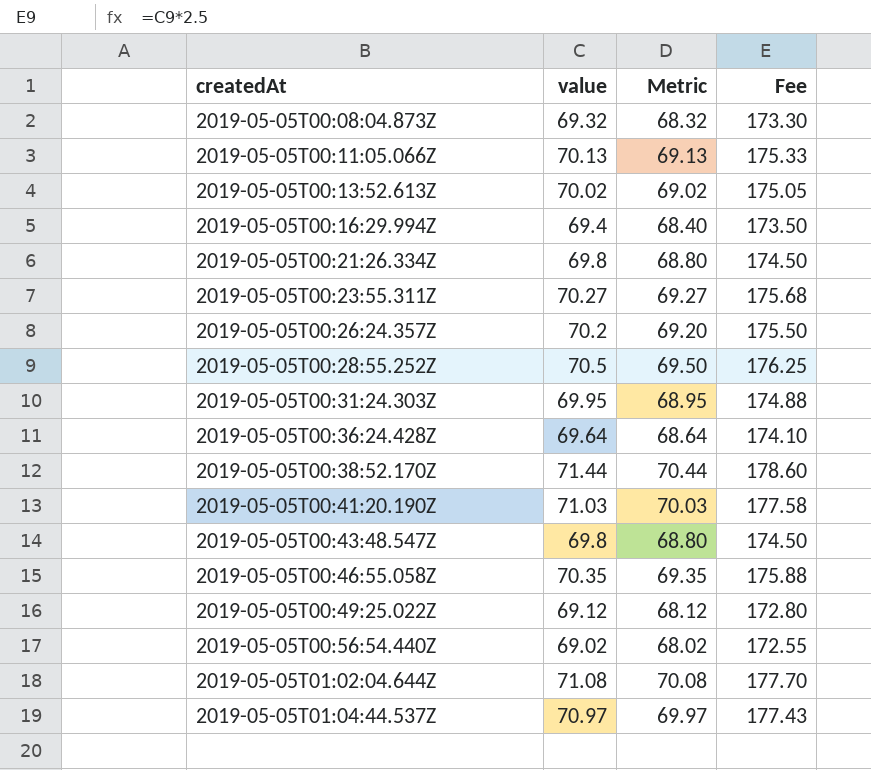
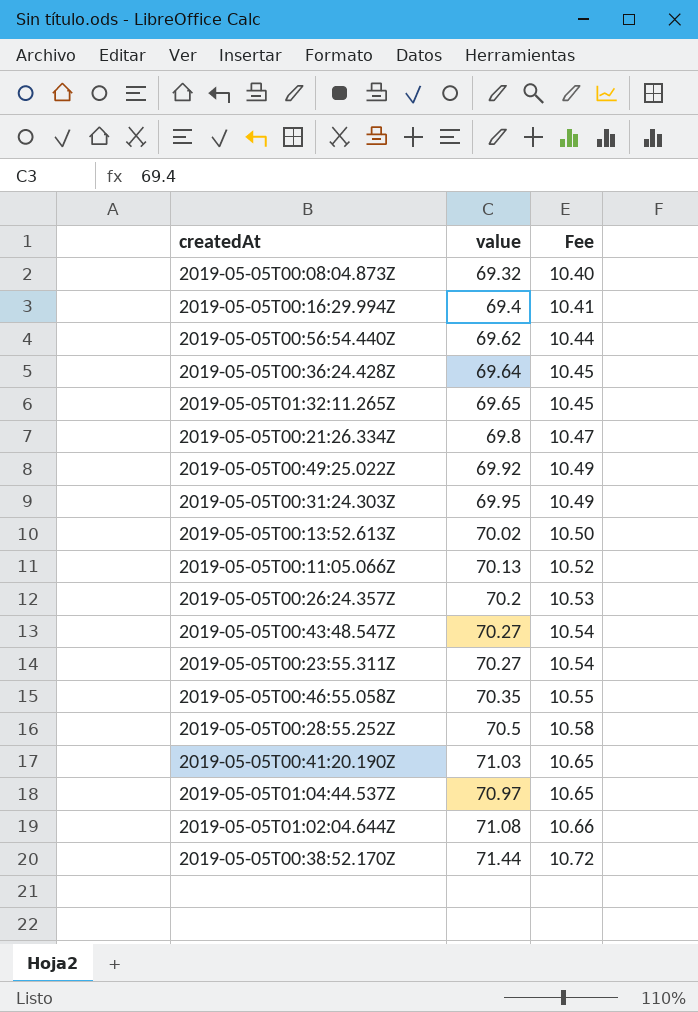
row order: createdAt ascending -> Fee ascending
column Metric | formula: [value] - 1 -> none
column Fee | formula: [value] * 2.5 -> [value] * 0.15
2019-05-05T00:56:54.440Z | value: 69.02 -> 69.62
row 2019-05-05T01:32:11.265Z: none -> 69.65 | 10.45
2019-05-05T00:49:25.022Z | value: 69.12 -> 69.92
2019-05-05T00:43:48.547Z | value: 69.8 -> 70.27

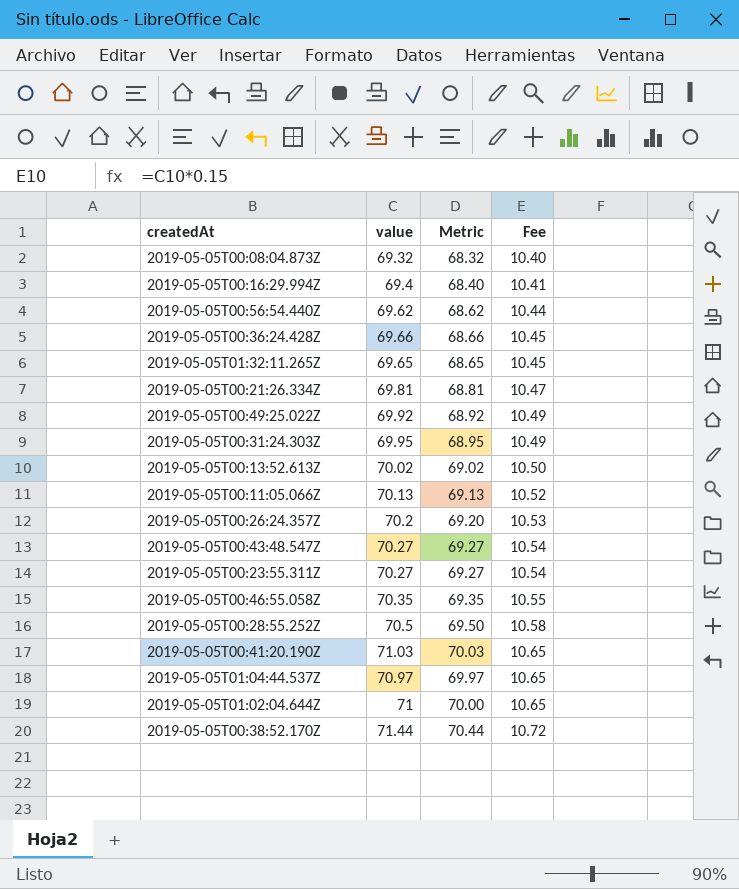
column Metric | formula: none -> [value] - 1
2019-05-05T00:36:24.428Z | value: 69.64 -> 69.66
2019-05-05T00:21:26.334Z | value: 69.8 -> 69.81
2019-05-05T01:02:04.644Z | value: 71.08 -> 71
2019-05-05T01:02:04.644Z | Fee: 10.66 -> 10.65

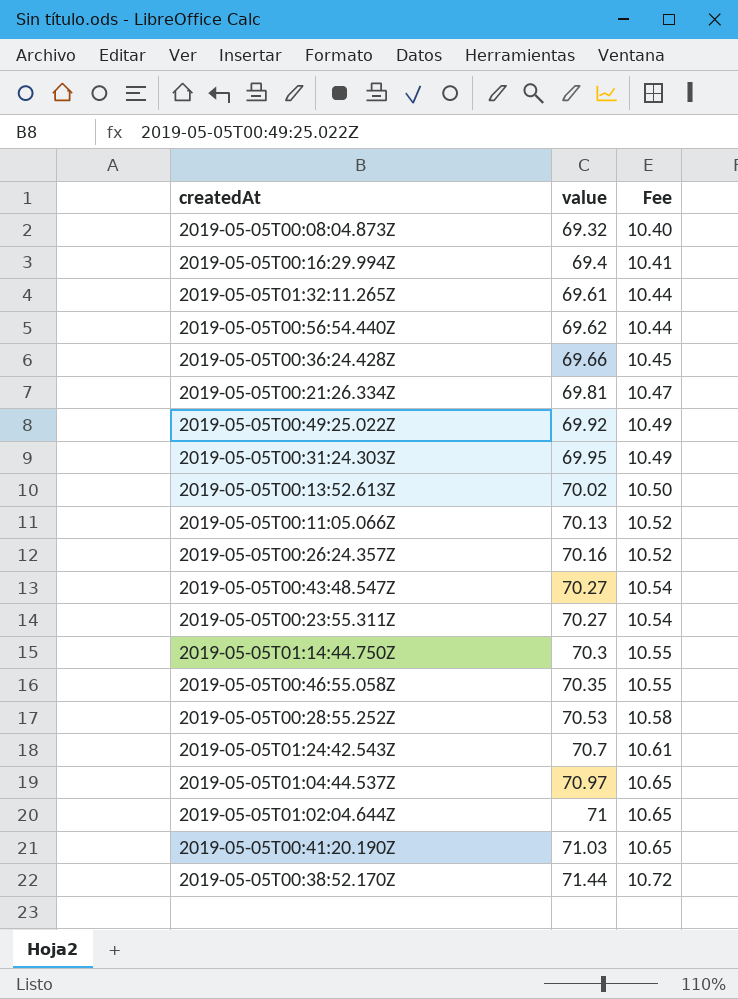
row order: Fee ascending -> value ascending
column Metric | formula: [value] - 1 -> none
2019-05-05T01:32:11.265Z | value: 69.65 -> 69.61
2019-05-05T01:32:11.265Z | Fee: 10.45 -> 10.44
2019-05-05T00:26:24.357Z | value: 70.2 -> 70.16
2019-05-05T00:26:24.357Z | Fee: 10.53 -> 10.52
row 2019-05-05T01:14:44.750Z: none -> 70.3 | 10.55
2019-05-05T00:28:55.252Z | value: 70.5 -> 70.53
row 2019-05-05T01:24:42.543Z: none -> 70.7 | 10.61

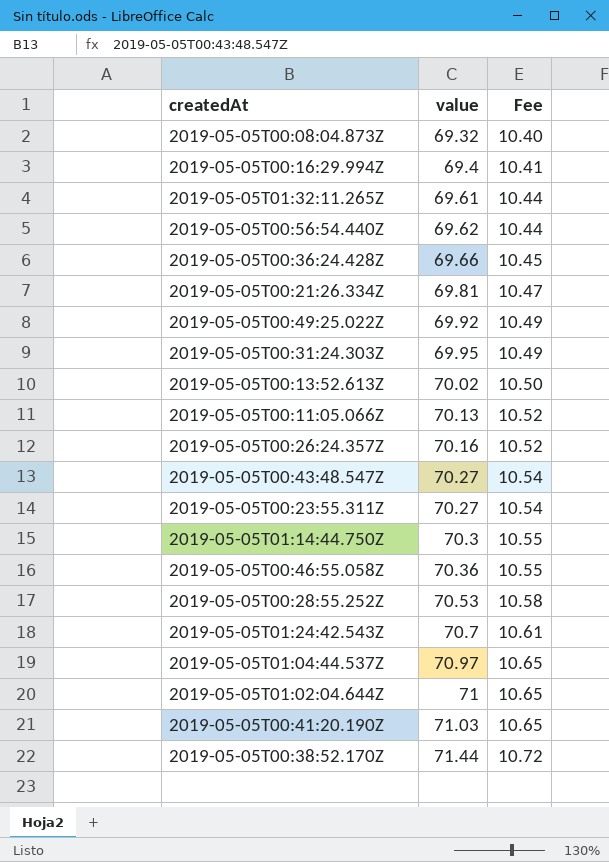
2019-05-05T00:46:55.058Z | value: 70.35 -> 70.36

